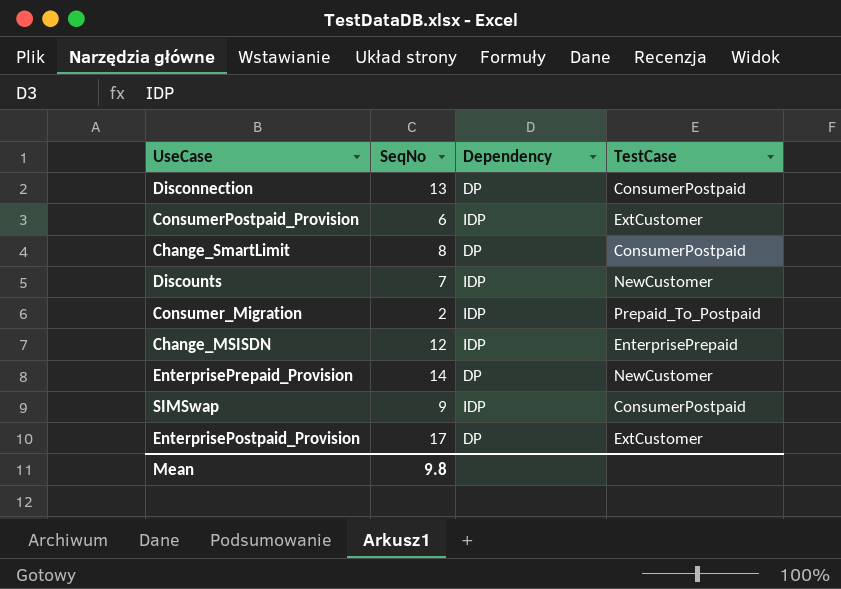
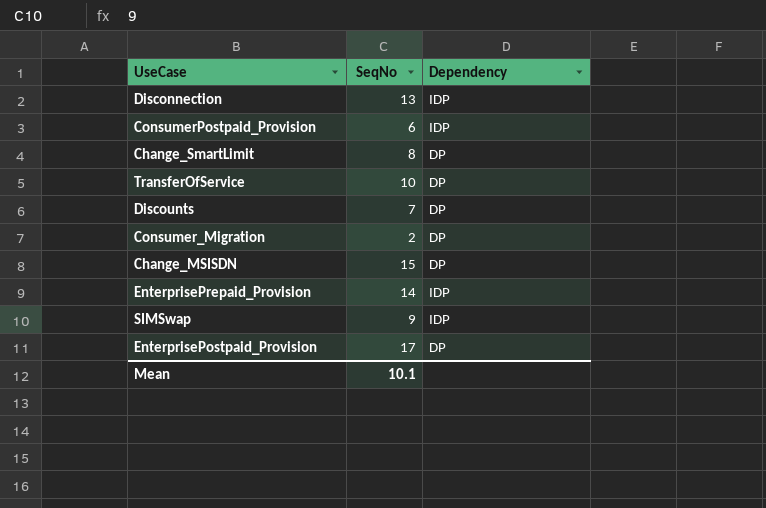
column TestCase | position: 4 -> none
Disconnection | Dependency: DP -> IDP
row TransferOfService: none -> 10 | DP
Discounts | Dependency: IDP -> DP
Consumer_Migration | Dependency: IDP -> DP
Change_MSISDN | SeqNo: 12 -> 15
Change_MSISDN | Dependency: IDP -> DP
EnterprisePrepaid_Provision | Dependency: DP -> IDP
Mean | SeqNo: 9.8 -> 10.1

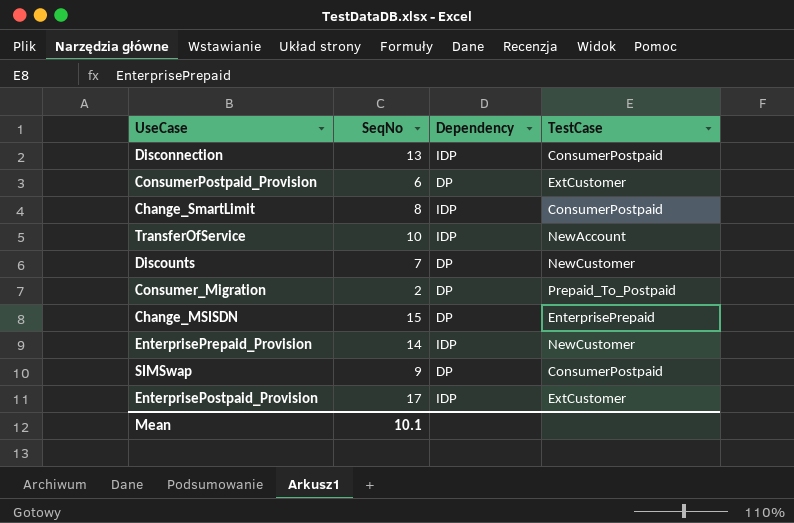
column TestCase | position: none -> 4
ConsumerPostpaid_Provision | Dependency: IDP -> DP
Change_SmartLimit | Dependency: DP -> IDP
TransferOfService | Dependency: DP -> IDP
SIMSwap | Dependency: IDP -> DP
EnterprisePostpaid_Provision | Dependency: DP -> IDP

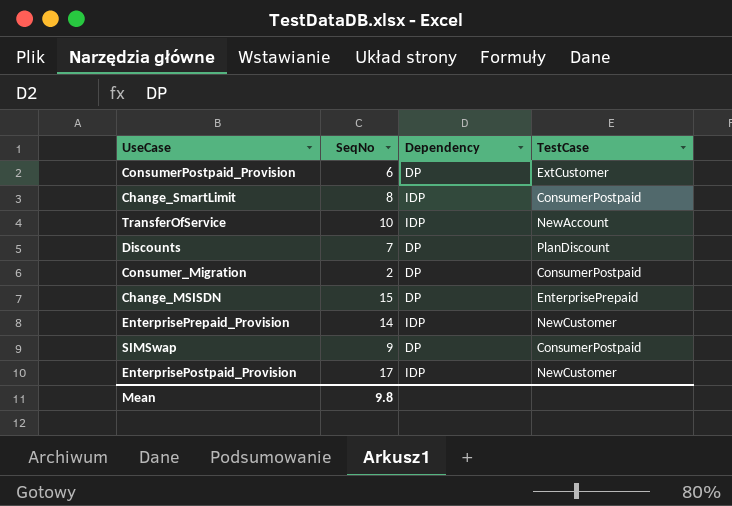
row Disconnection: 13 | IDP | ConsumerPostpaid -> none
Discounts | TestCase: NewCustomer -> PlanDiscount
Consumer_Migration | TestCase: Prepaid_To_Postpaid -> ConsumerPostpaid
EnterprisePostpaid_Provision | TestCase: ExtCustomer -> NewCustomer
Mean | SeqNo: 10.1 -> 9.8

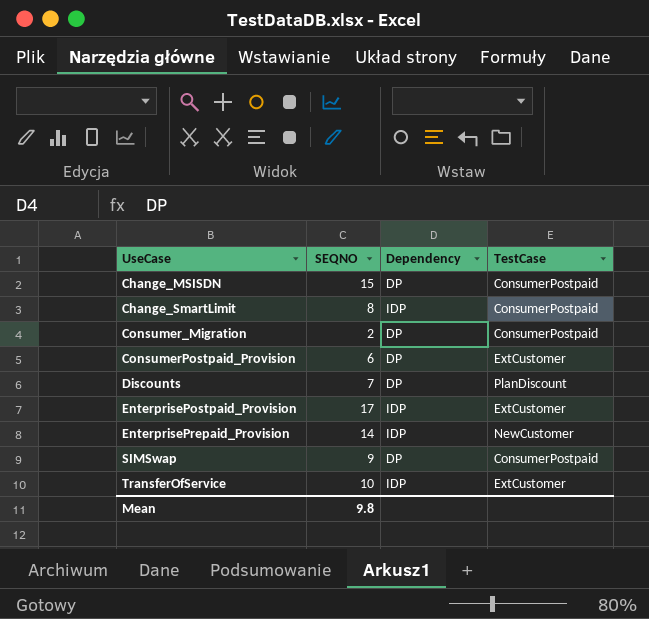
row order: none -> UseCase ascending
column name: SeqNo -> SEQNO
Change_MSISDN | TestCase: EnterprisePrepaid -> ConsumerPostpaid
EnterprisePostpaid_Provision | TestCase: NewCustomer -> ExtCustomer
TransferOfService | TestCase: NewAccount -> ExtCustomer

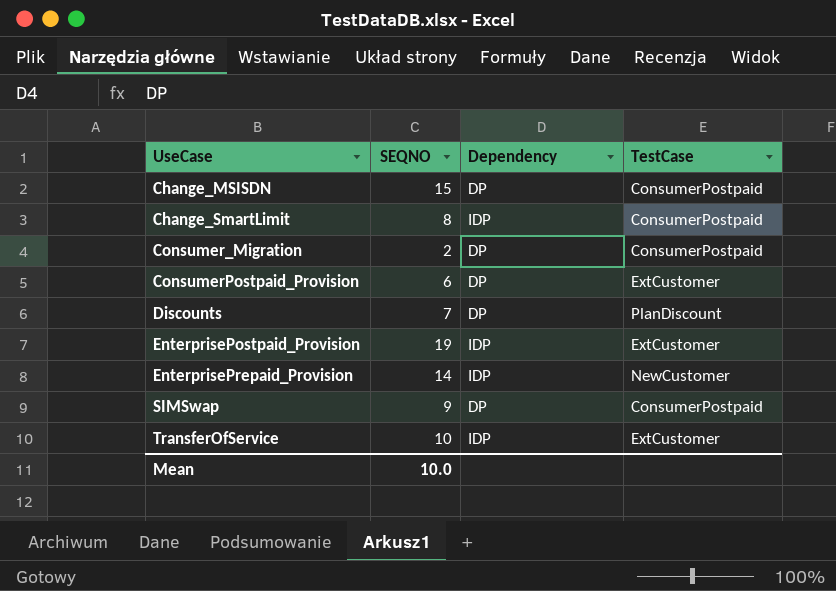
EnterprisePostpaid_Provision | SEQNO: 17 -> 19
Mean | SEQNO: 9.8 -> 10.0

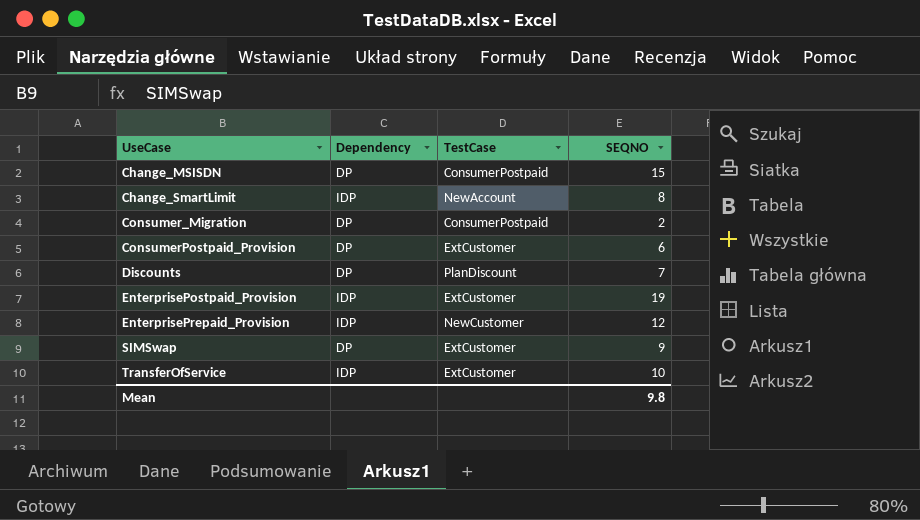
column SEQNO | position: 2 -> 4
Change_SmartLimit | TestCase: ConsumerPostpaid -> NewAccount
EnterprisePrepaid_Provision | SEQNO: 14 -> 12
SIMSwap | TestCase: ConsumerPostpaid -> ExtCustomer
Mean | SEQNO: 10.0 -> 9.8

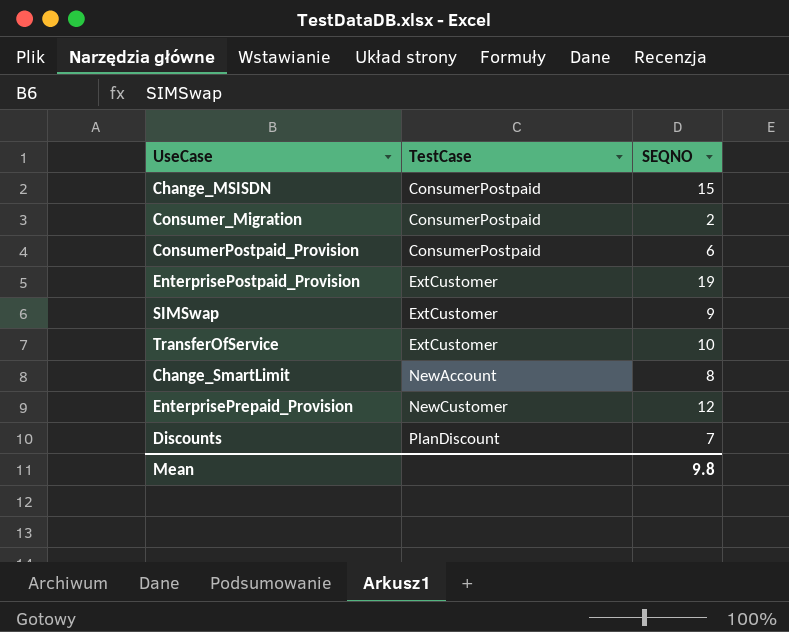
row order: UseCase ascending -> TestCase ascending
column Dependency | position: 2 -> none
ConsumerPostpaid_Provision | TestCase: ExtCustomer -> ConsumerPostpaid

